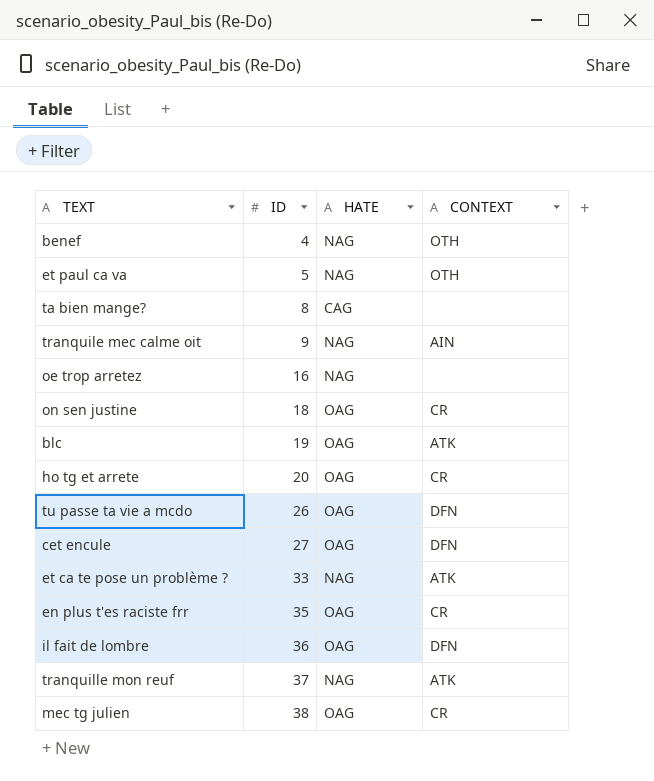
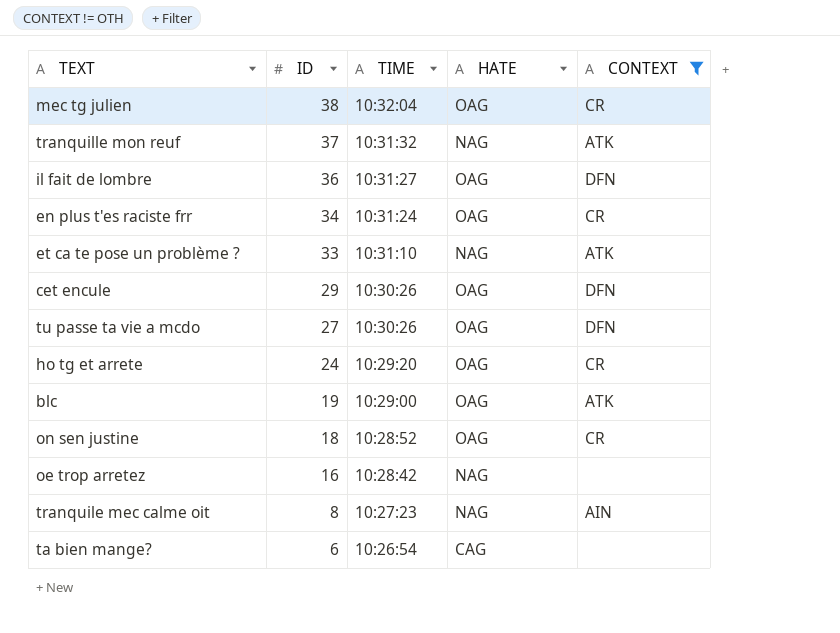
filter: none -> CONTEXT != OTH
row order: ID ascending -> ID descending
column TIME | position: none -> 3
en plus t'es raciste frr | ID: 35 -> 34
cet encule | ID: 27 -> 29
tu passe ta vie a mcdo | ID: 26 -> 27
ho tg et arrete | ID: 20 -> 24
tranquile mec calme oit | ID: 9 -> 8
ta bien mange? | ID: 8 -> 6

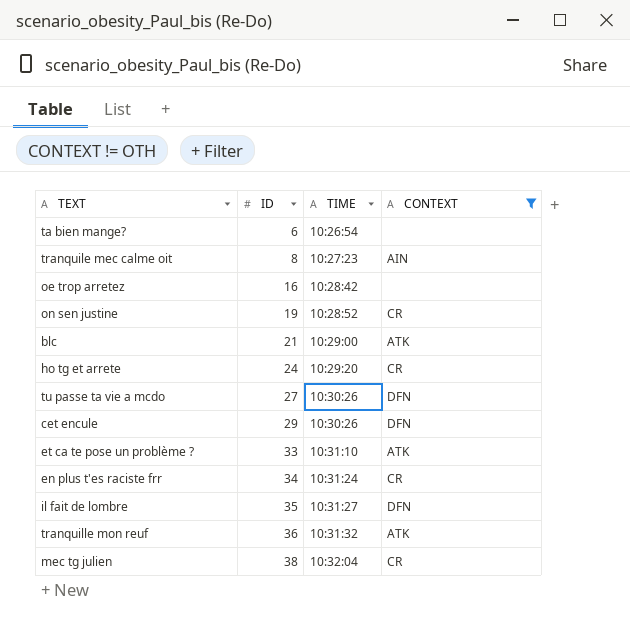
row order: ID descending -> ID ascending
column HATE | position: 4 -> none
on sen justine | ID: 18 -> 19
blc | ID: 19 -> 21
il fait de lombre | ID: 36 -> 35
tranquille mon reuf | ID: 37 -> 36

